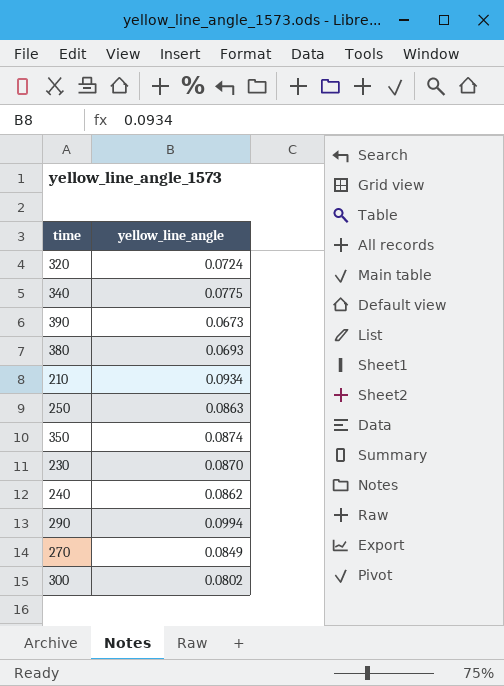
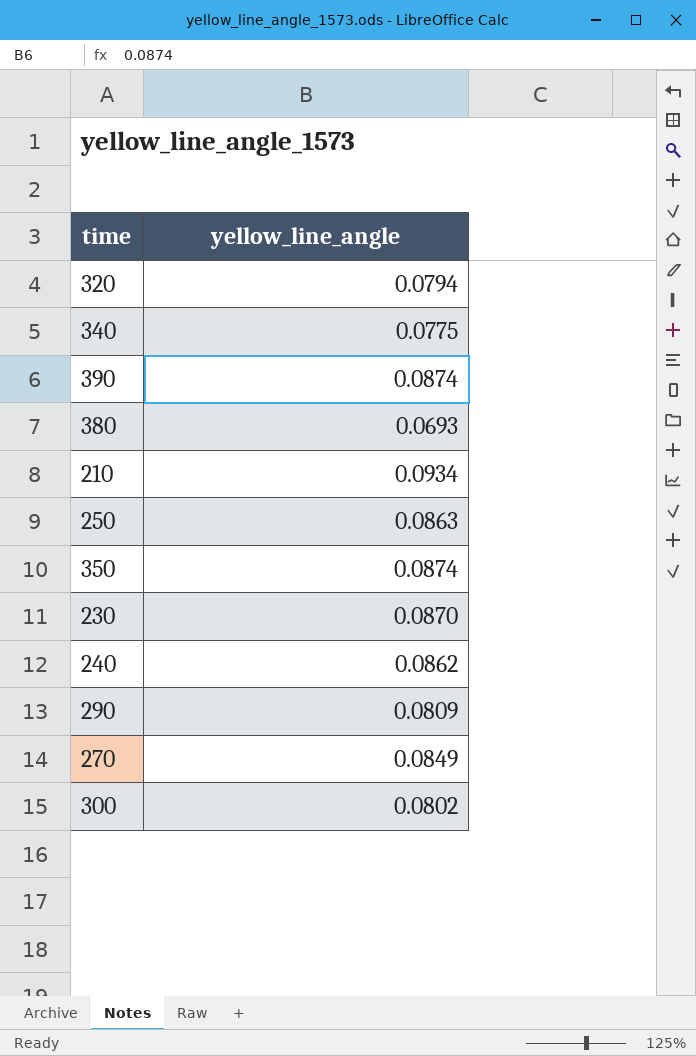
320 | yellow_line_angle: 0.0724 -> 0.0794
390 | yellow_line_angle: 0.0673 -> 0.0874
290 | yellow_line_angle: 0.0994 -> 0.0809

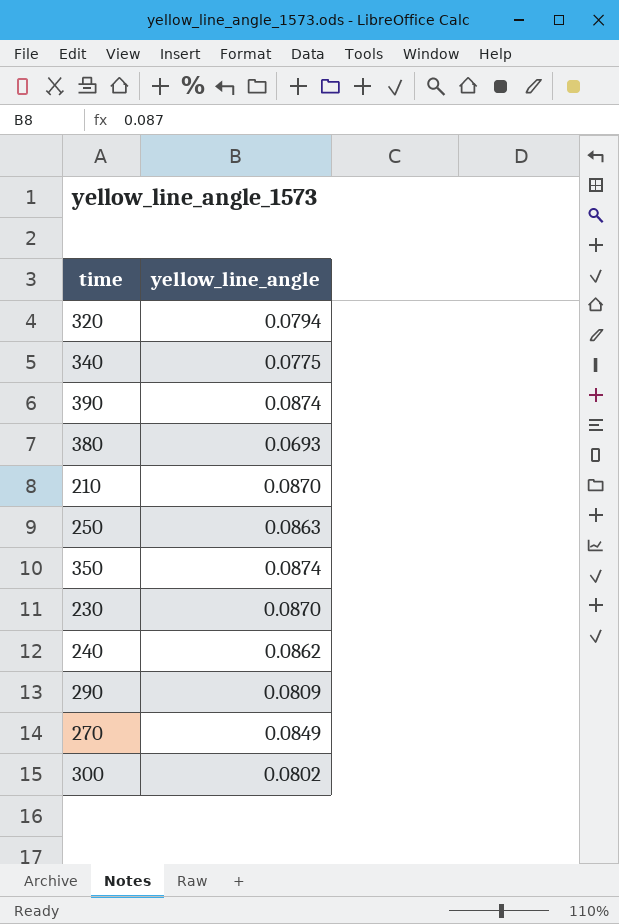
210 | yellow_line_angle: 0.0934 -> 0.0870

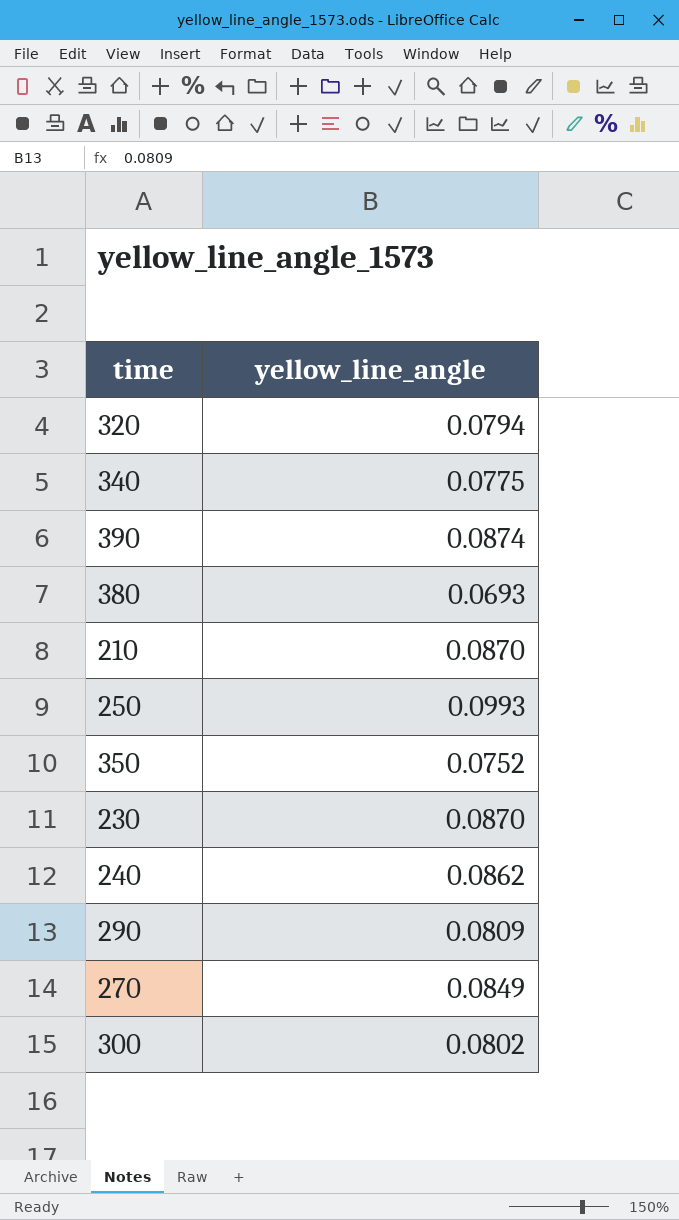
250 | yellow_line_angle: 0.0863 -> 0.0993
350 | yellow_line_angle: 0.0874 -> 0.0752

